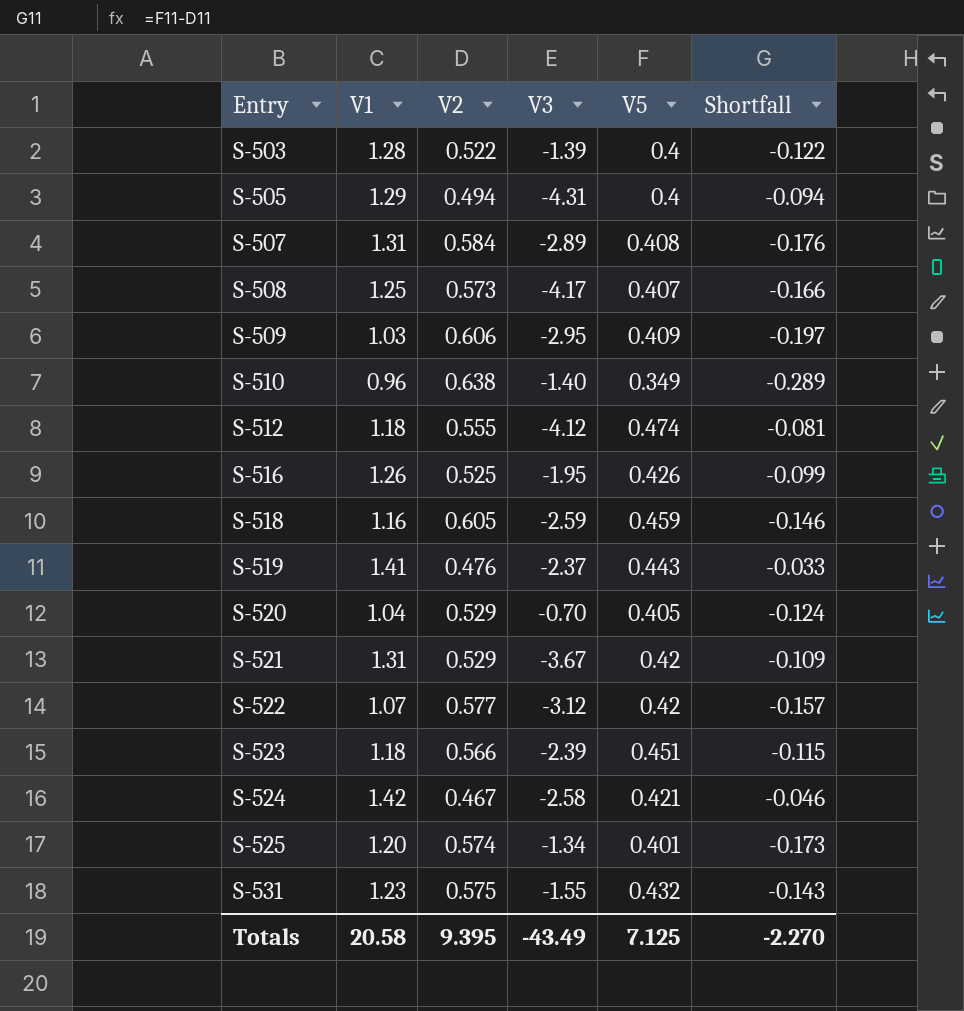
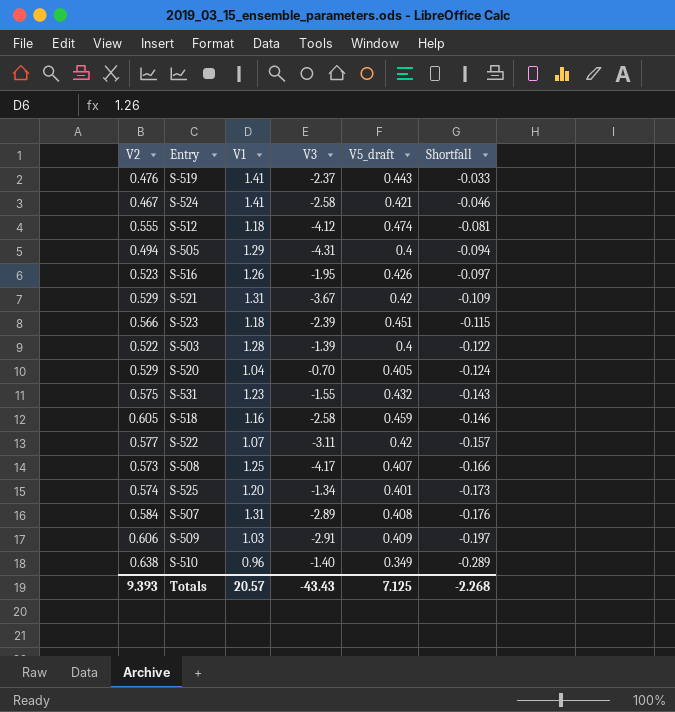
row order: Entry ascending -> Shortfall descending
column V2 | position: 3 -> 1
column name: V5 -> V5_draft
S-524 | V1: 1.42 -> 1.41
S-516 | V2: 0.525 -> 0.523
S-516 | Shortfall: -0.099 -> -0.097
S-518 | V3: -2.59 -> -2.58
S-522 | V3: -3.12 -> -3.11
S-509 | V3: -2.95 -> -2.91
Totals | V2: 9.395 -> 9.393
Totals | V1: 20.58 -> 20.57
Totals | V3: -43.49 -> -43.43
Totals | Shortfall: -2.270 -> -2.268

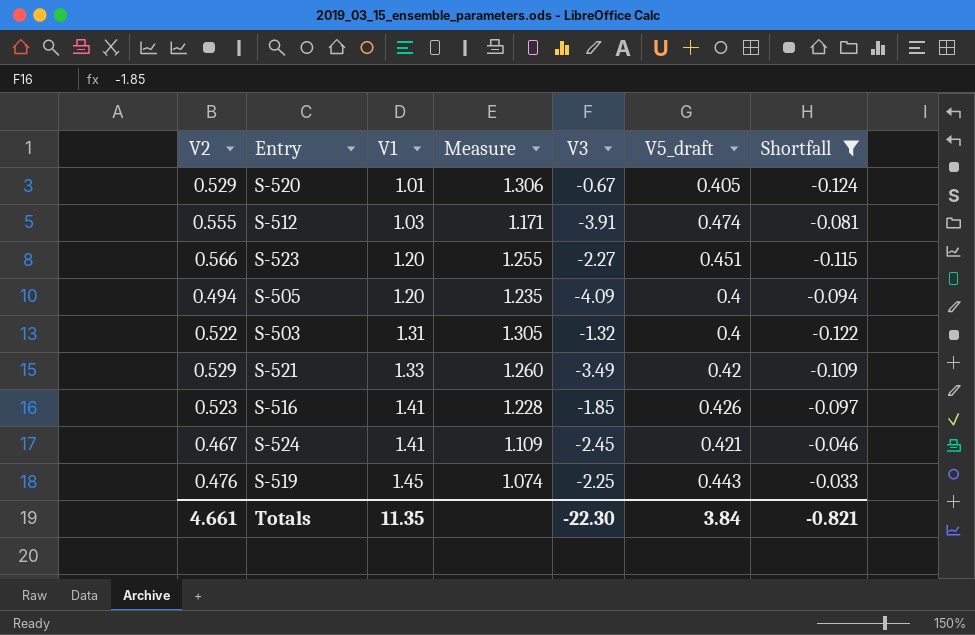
filter: none -> Shortfall >= -0.124
row order: Shortfall descending -> V1 ascending
column Measure | formula: none -> [V2] / [V5_draft]
S-520 | V1: 1.04 -> 1.01
S-520 | V3: -0.70 -> -0.67
S-512 | V1: 1.18 -> 1.03
S-512 | V3: -4.12 -> -3.91
S-523 | V1: 1.18 -> 1.20
S-523 | V3: -2.39 -> -2.27
S-505 | V1: 1.29 -> 1.20
S-505 | V3: -4.31 -> -4.09
S-503 | V1: 1.28 -> 1.31
S-503 | V3: -1.39 -> -1.32
S-521 | V1: 1.31 -> 1.33
S-521 | V3: -3.67 -> -3.49
S-516 | V1: 1.26 -> 1.41
S-516 | V3: -1.95 -> -1.85
S-524 | V3: -2.58 -> -2.45
S-519 | V1: 1.41 -> 1.45
S-519 | V3: -2.37 -> -2.25
Totals | V2: 9.393 -> 4.661
Totals | V1: 20.57 -> 11.35
Totals | V3: -43.43 -> -22.30
Totals | V5_draft: 7.125 -> 3.84
Totals | Shortfall: -2.268 -> -0.821

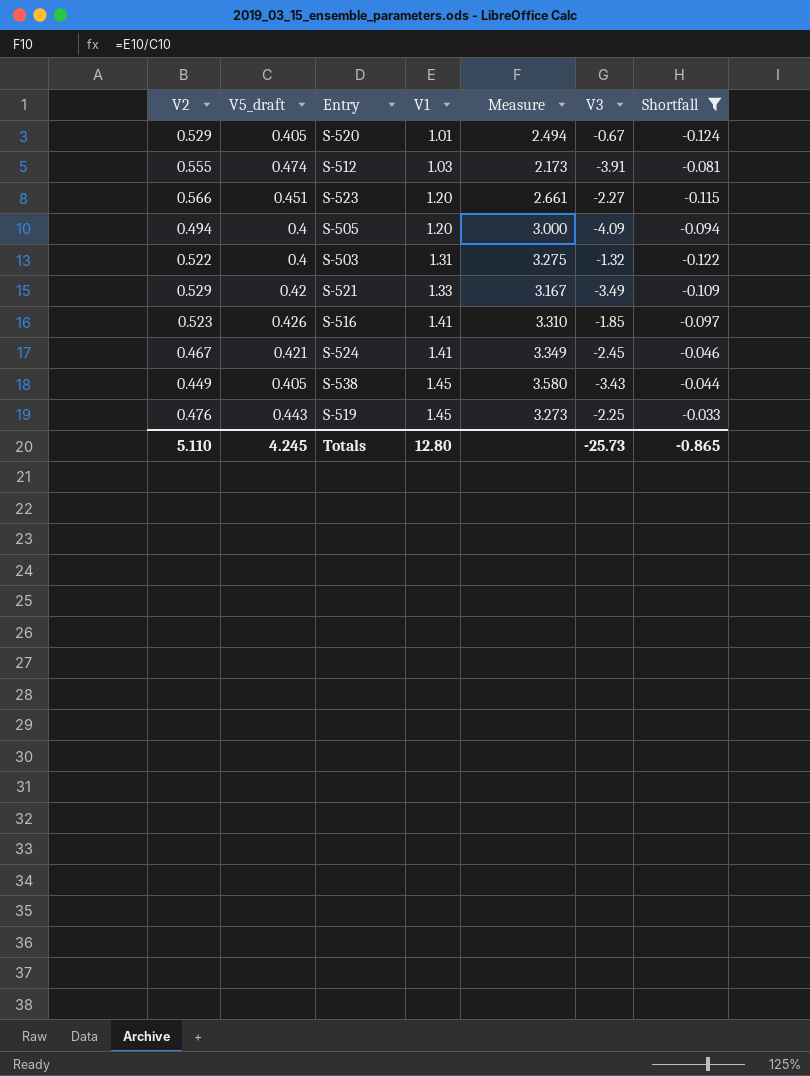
column V5_draft | position: 6 -> 2
column Measure | formula: [V2] / [V5_draft] -> [V1] / [V5_draft]
row S-538: none -> 0.449 | 0.405 | 1.45 | 3.580 | -3.43 | -0.044
Totals | V2: 4.661 -> 5.110
Totals | V5_draft: 3.84 -> 4.245
Totals | V1: 11.35 -> 12.80
Totals | V3: -22.30 -> -25.73
Totals | Shortfall: -0.821 -> -0.865

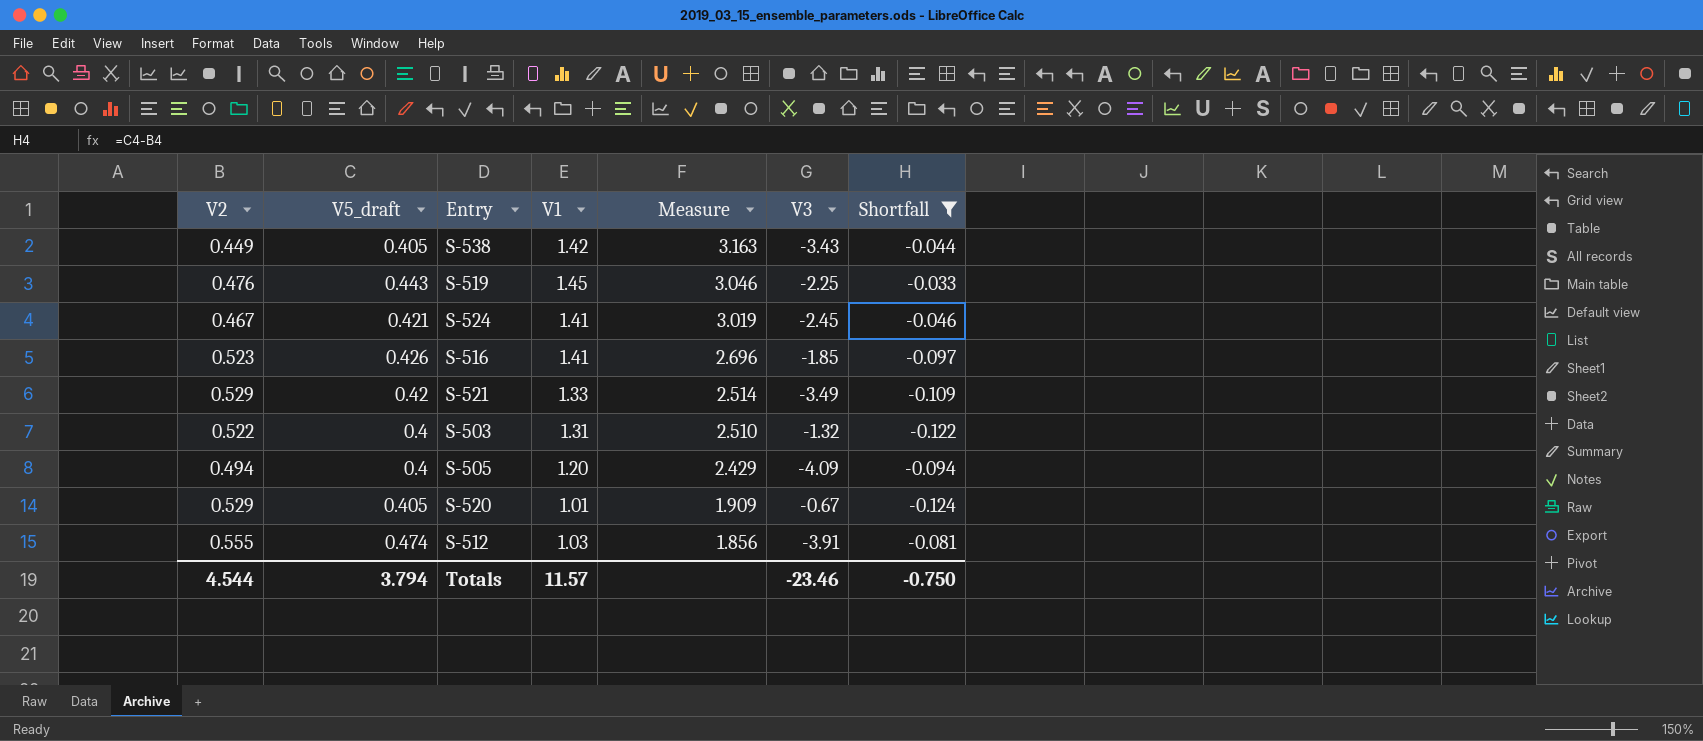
row order: V1 ascending -> Measure descending
column Measure | formula: [V1] / [V5_draft] -> [V1] / [V2]
row S-523: 0.566 | 0.451 | 1.20 | 2.661 | -2.27 | -0.115 -> none
S-538 | V1: 1.45 -> 1.42
Totals | V2: 5.110 -> 4.544
Totals | V5_draft: 4.245 -> 3.794
Totals | V1: 12.80 -> 11.57
Totals | V3: -25.73 -> -23.46
Totals | Shortfall: -0.865 -> -0.750

